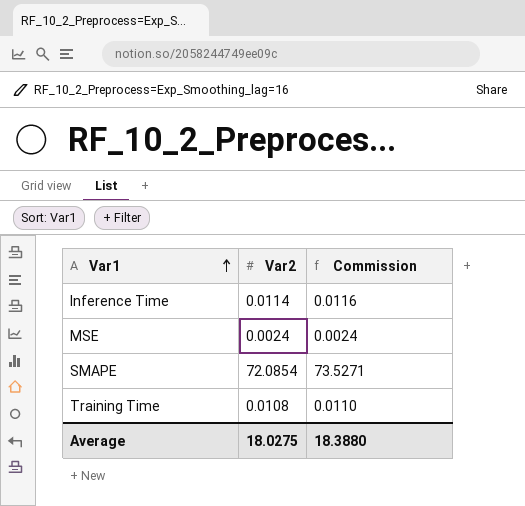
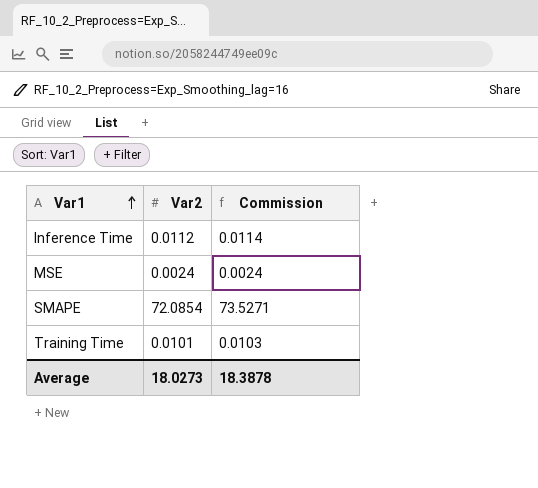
Inference Time | Var2: 0.0114 -> 0.0112
Inference Time | Commission: 0.0116 -> 0.0114
Training Time | Var2: 0.0108 -> 0.0101
Training Time | Commission: 0.0110 -> 0.0103
Average | Var2: 18.0275 -> 18.0273
Average | Commission: 18.3880 -> 18.3878

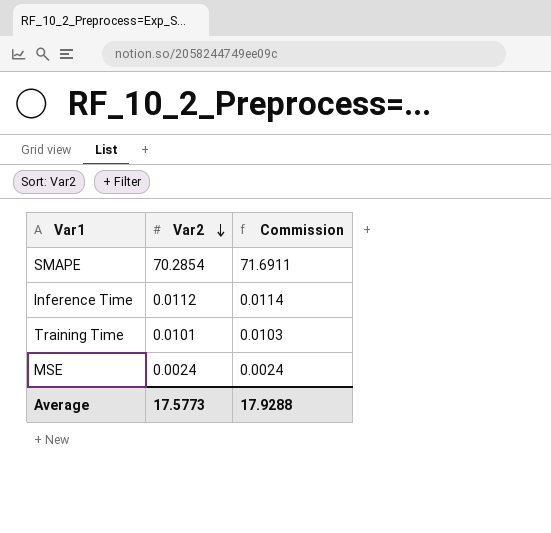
row order: Var1 ascending -> Var2 descending
SMAPE | Var2: 72.0854 -> 70.2854
SMAPE | Commission: 73.5271 -> 71.6911
Average | Var2: 18.0273 -> 17.5773
Average | Commission: 18.3878 -> 17.9288

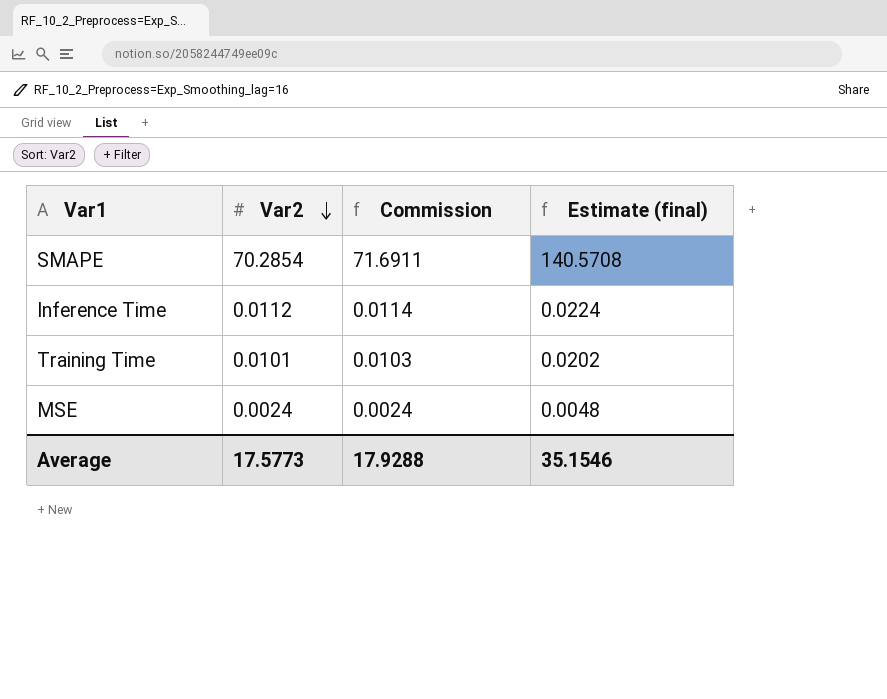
column Estimate (final) | formula: none -> [Var2] * 2

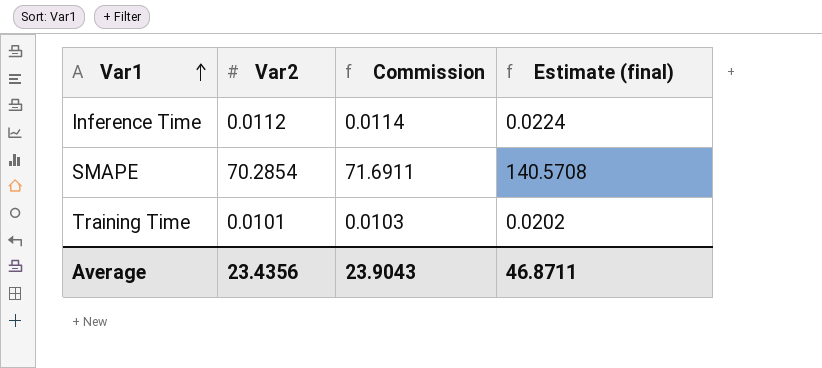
row order: Var2 descending -> Var1 ascending
row MSE: 0.0024 | 0.0024 | 0.0048 -> none
Average | Var2: 17.5773 -> 23.4356
Average | Commission: 17.9288 -> 23.9043
Average | Estimate (final): 35.1546 -> 46.8711

